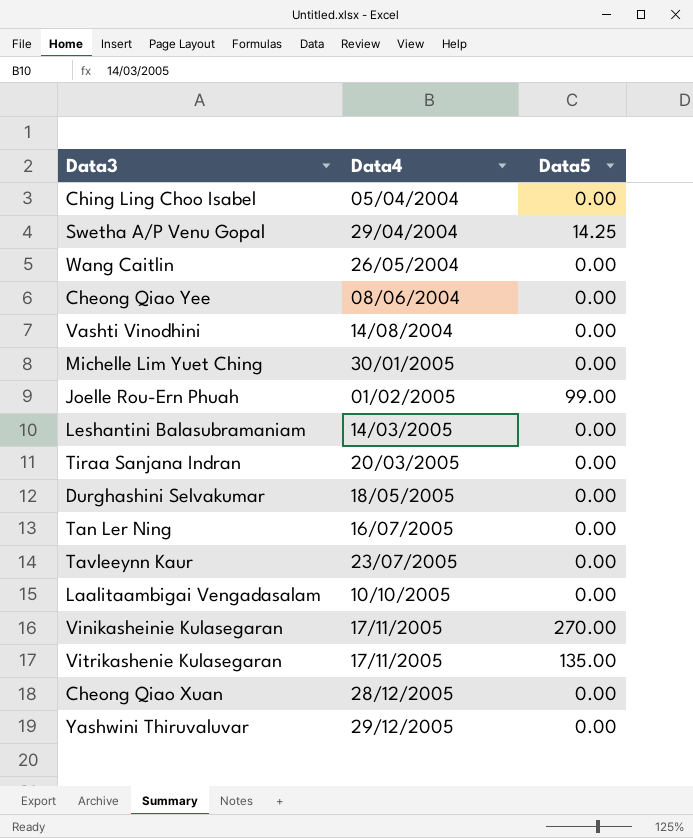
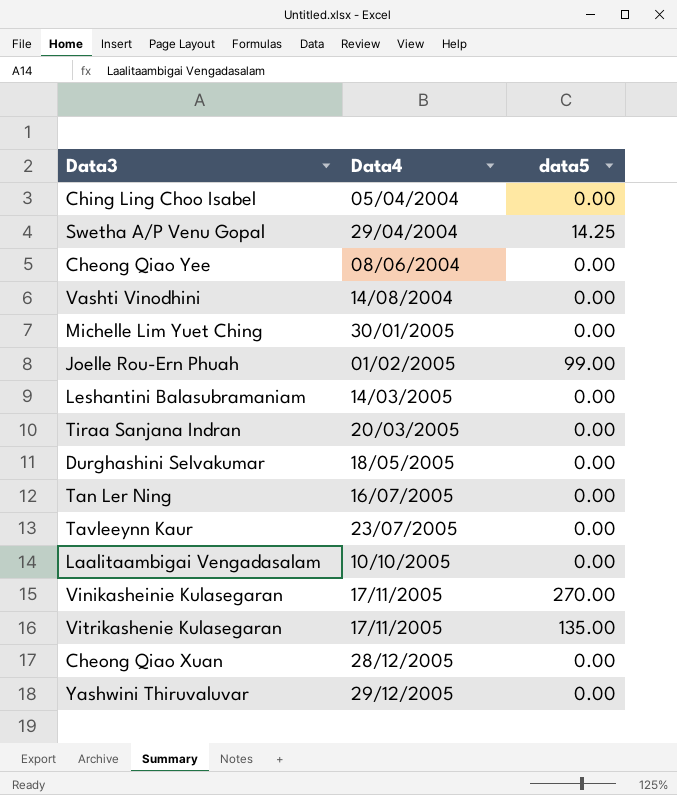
column name: Data5 -> data5
row Wang Caitlin: 26/05/2004 | 0.00 -> none

